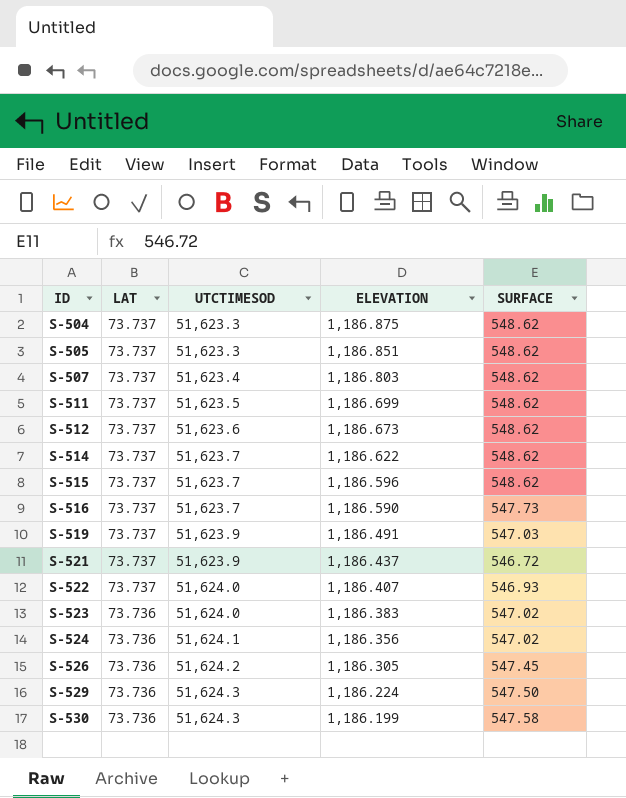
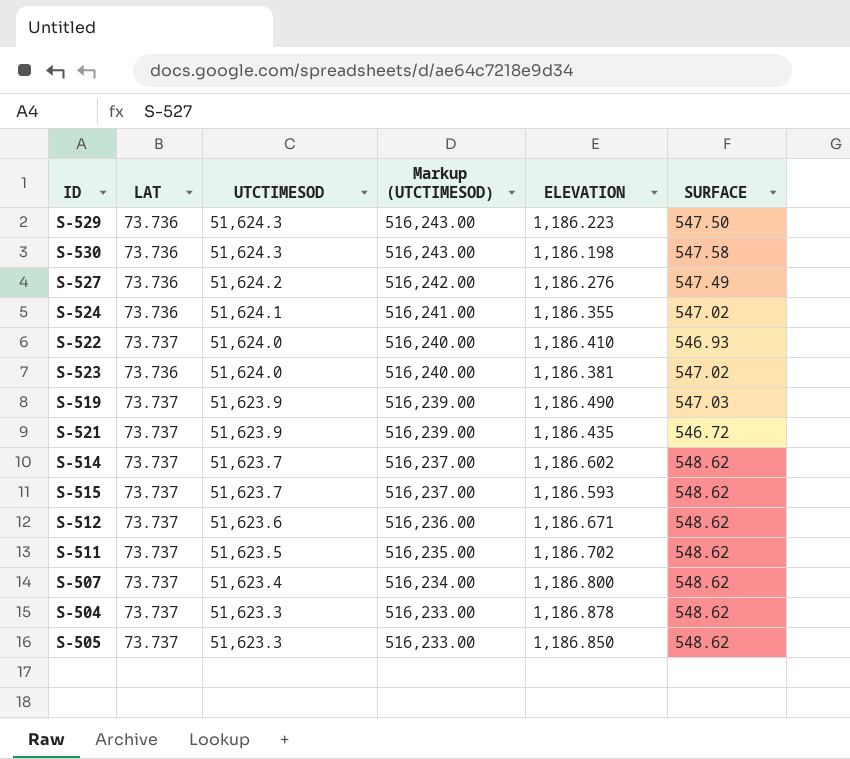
row order: ID ascending -> UTCTIMESOD descending
column Markup (UTCTIMESOD) | formula: none -> [UTCTIMESOD] * 10
row S-516: 73.737 | 51,623.7 | 1,186.590 | 547.73 -> none
row S-526: 73.736 | 51,624.2 | 1,186.305 | 547.45 -> none
S-529 | ELEVATION: 1,186.224 -> 1,186.223
S-530 | ELEVATION: 1,186.199 -> 1,186.198
row S-527: none -> 73.736 | 51,624.2 | 516,242.00 | 1,186.276 | 547.49
S-524 | ELEVATION: 1,186.356 -> 1,186.355
S-522 | ELEVATION: 1,186.407 -> 1,186.410
S-523 | ELEVATION: 1,186.383 -> 1,186.381
S-519 | ELEVATION: 1,186.491 -> 1,186.490
S-521 | ELEVATION: 1,186.437 -> 1,186.435
S-514 | ELEVATION: 1,186.622 -> 1,186.602
S-515 | ELEVATION: 1,186.596 -> 1,186.593
S-512 | ELEVATION: 1,186.673 -> 1,186.671
S-511 | ELEVATION: 1,186.699 -> 1,186.702
S-507 | ELEVATION: 1,186.803 -> 1,186.800
S-504 | ELEVATION: 1,186.875 -> 1,186.878
S-505 | ELEVATION: 1,186.851 -> 1,186.850

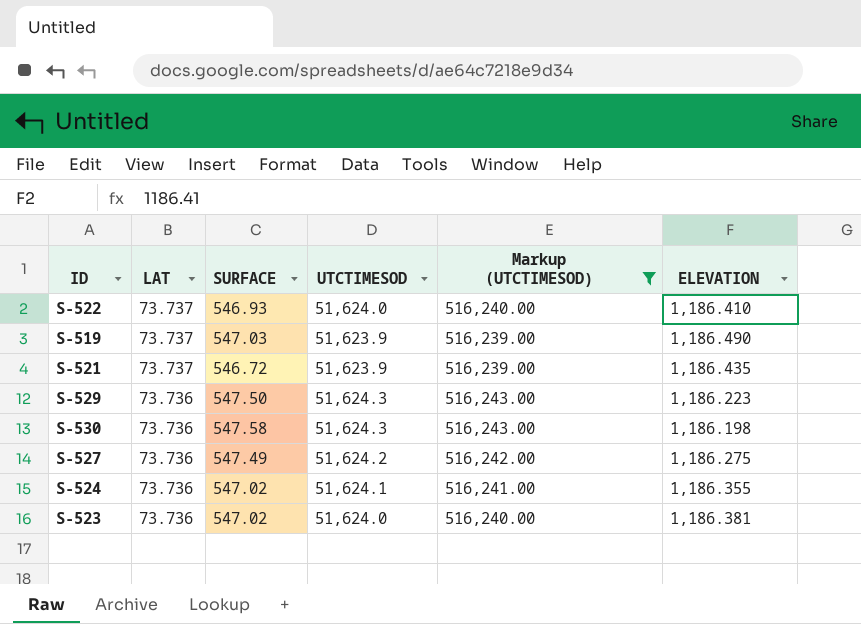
filter: none -> Markup (UTCTIMESOD) >= 516,239.00
row order: UTCTIMESOD descending -> LAT descending
column SURFACE | position: 6 -> 3
S-527 | ELEVATION: 1,186.276 -> 1,186.275

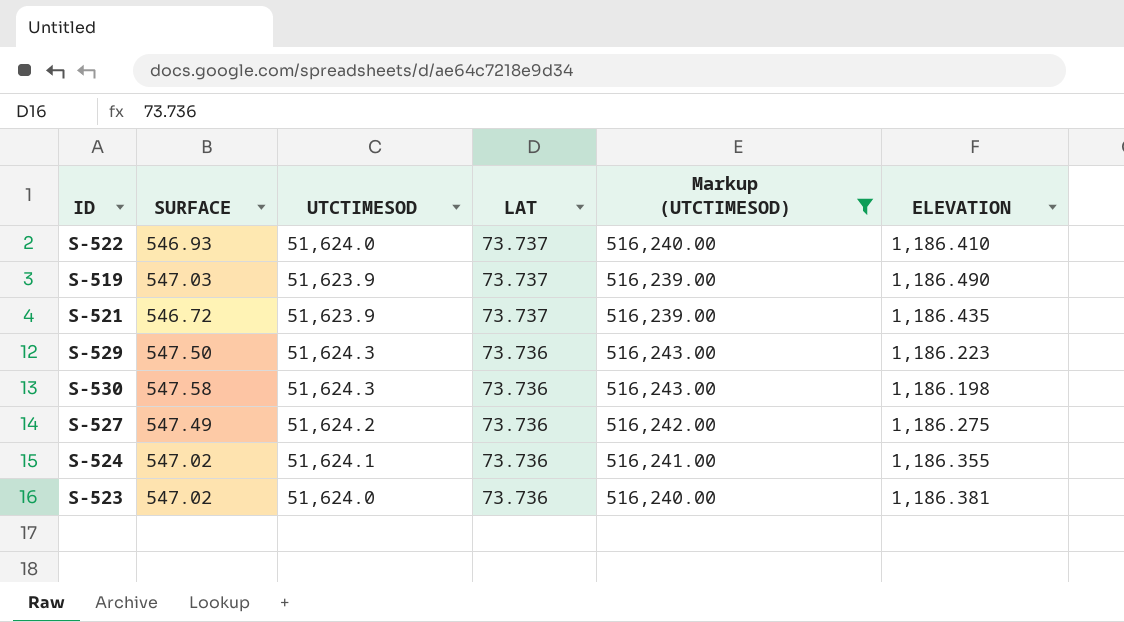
column LAT | position: 2 -> 4

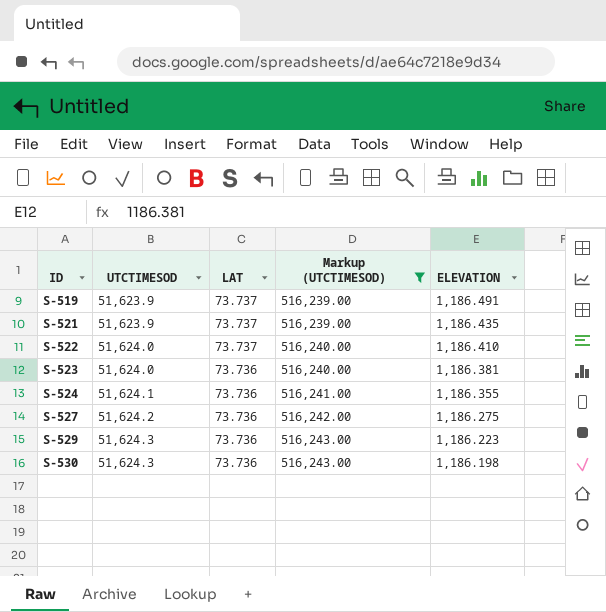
row order: LAT descending -> ID ascending
column SURFACE | position: 2 -> none
S-519 | ELEVATION: 1,186.490 -> 1,186.491

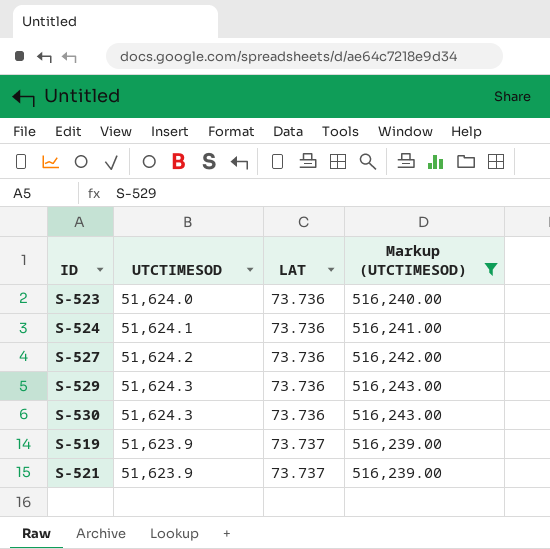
row order: ID ascending -> LAT ascending
column ELEVATION | position: 5 -> none
row S-522: 51,624.0 | 73.737 | 516,240.00 | 1,186.410 -> none

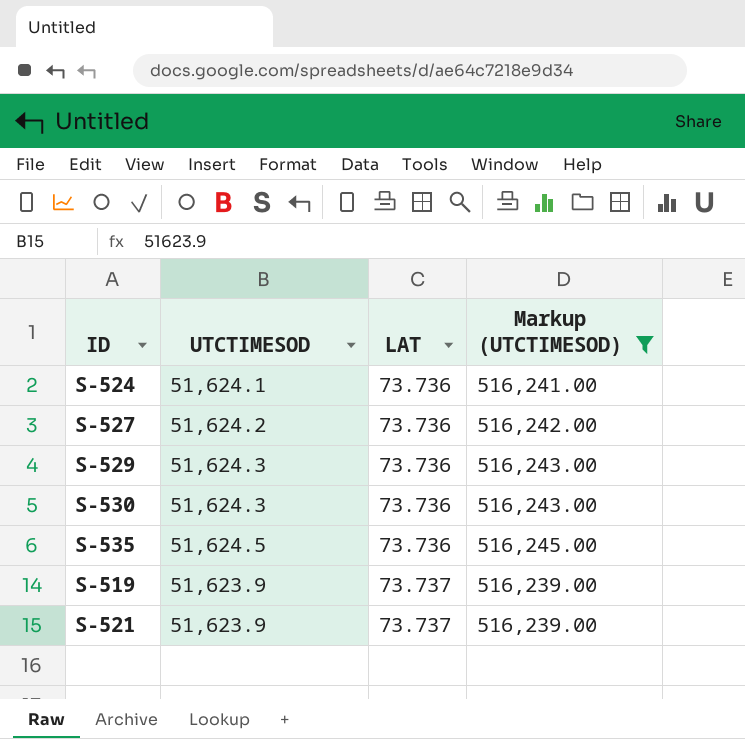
row S-523: 51,624.0 | 73.736 | 516,240.00 -> none
row S-535: none -> 51,624.5 | 73.736 | 516,245.00

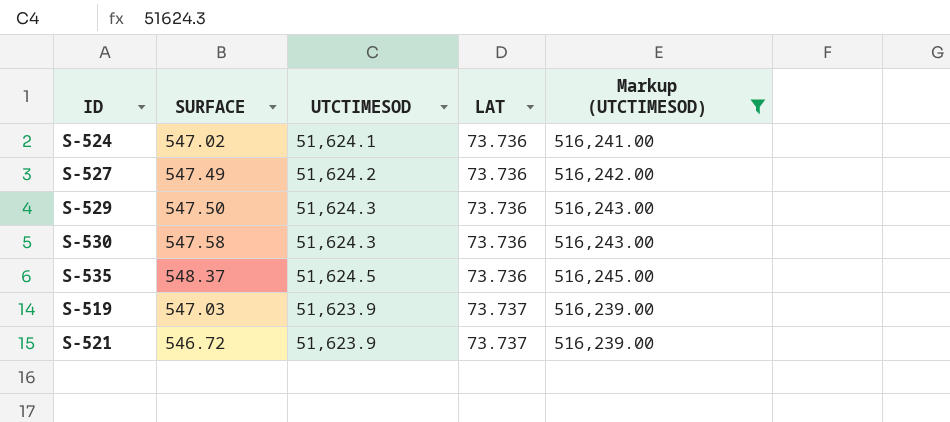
column SURFACE | position: none -> 2

